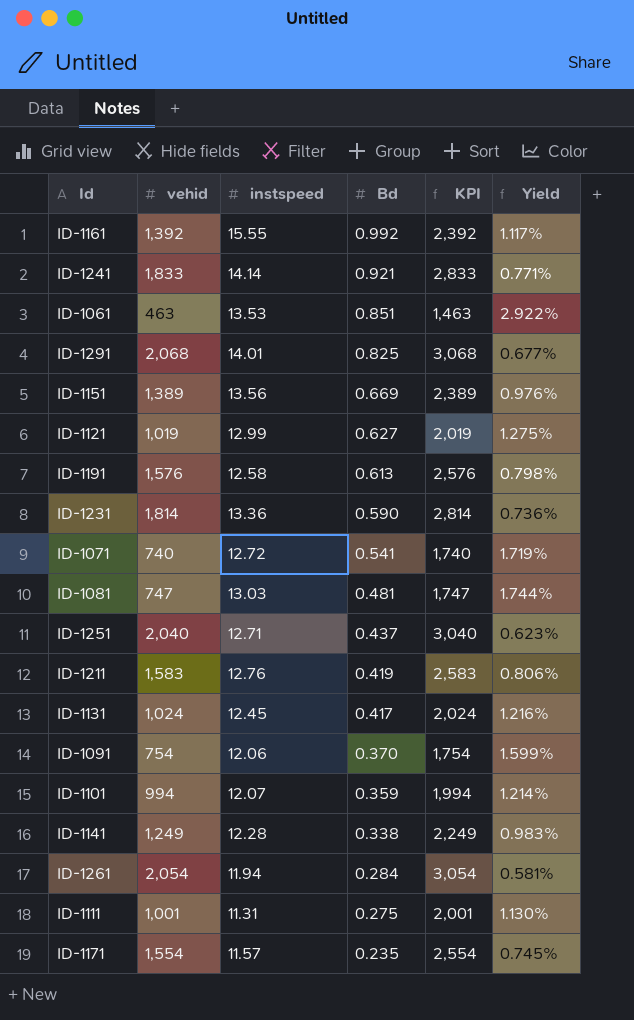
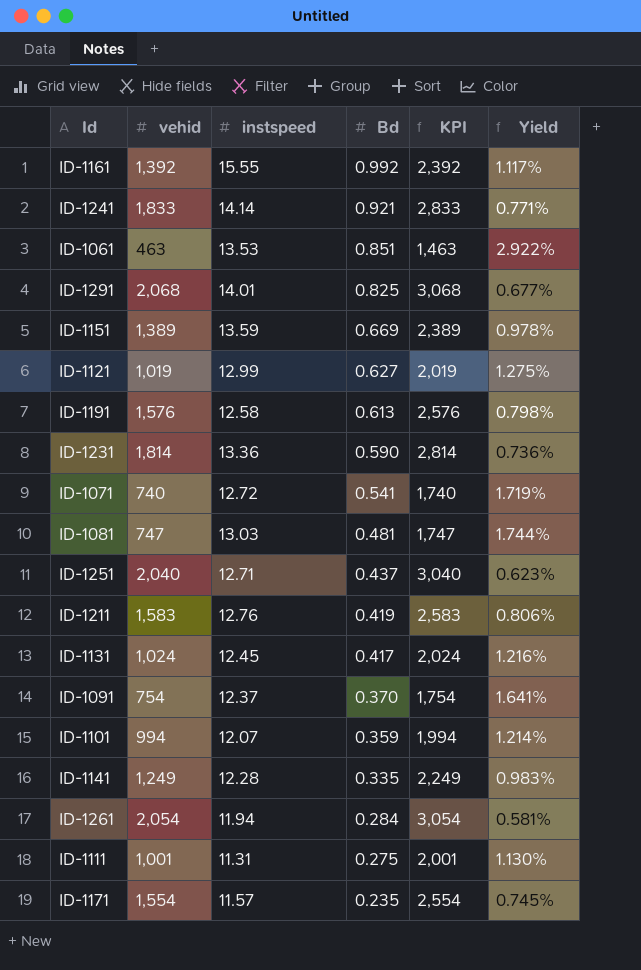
ID-1151 | instspeed: 13.56 -> 13.59
ID-1151 | Yield: 0.976% -> 0.978%
ID-1091 | instspeed: 12.06 -> 12.37
ID-1091 | Yield: 1.599% -> 1.641%
ID-1141 | Bd: 0.338 -> 0.335

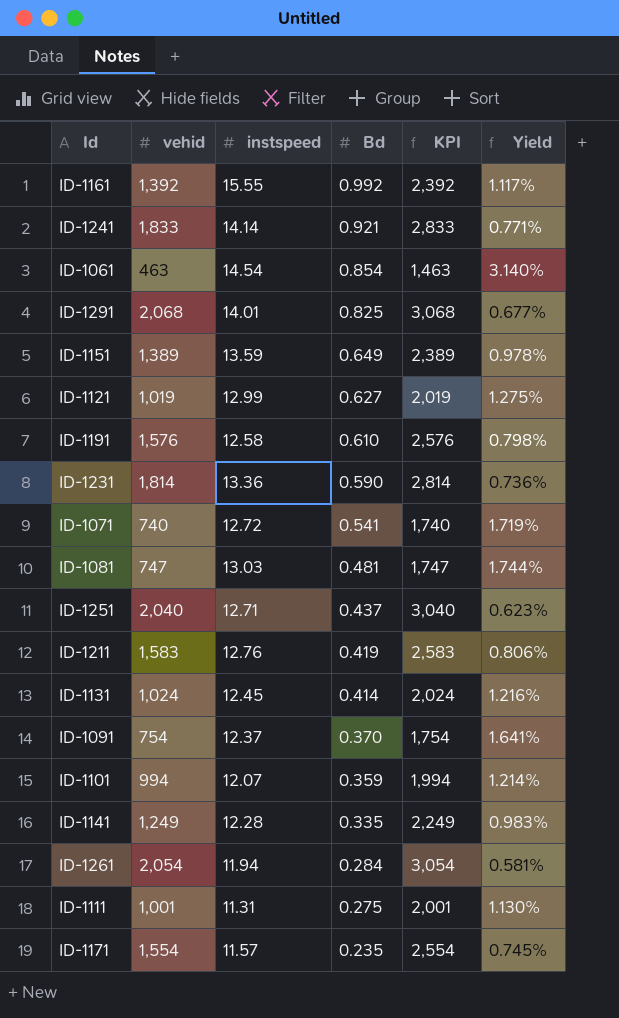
ID-1061 | instspeed: 13.53 -> 14.54
ID-1061 | Bd: 0.851 -> 0.854
ID-1061 | Yield: 2.922% -> 3.140%
ID-1151 | Bd: 0.669 -> 0.649
ID-1191 | Bd: 0.613 -> 0.610
ID-1131 | Bd: 0.417 -> 0.414

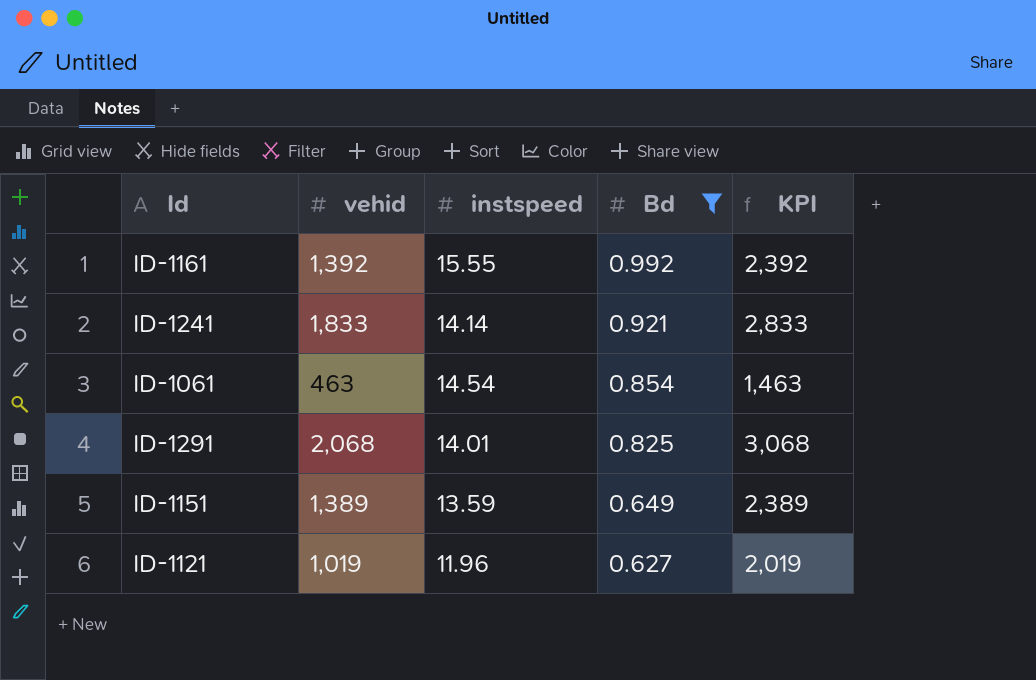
filter: none -> Bd >= 0.627
column Yield | formula: [instspeed] / [vehid] -> none
ID-1121 | instspeed: 12.99 -> 11.96

